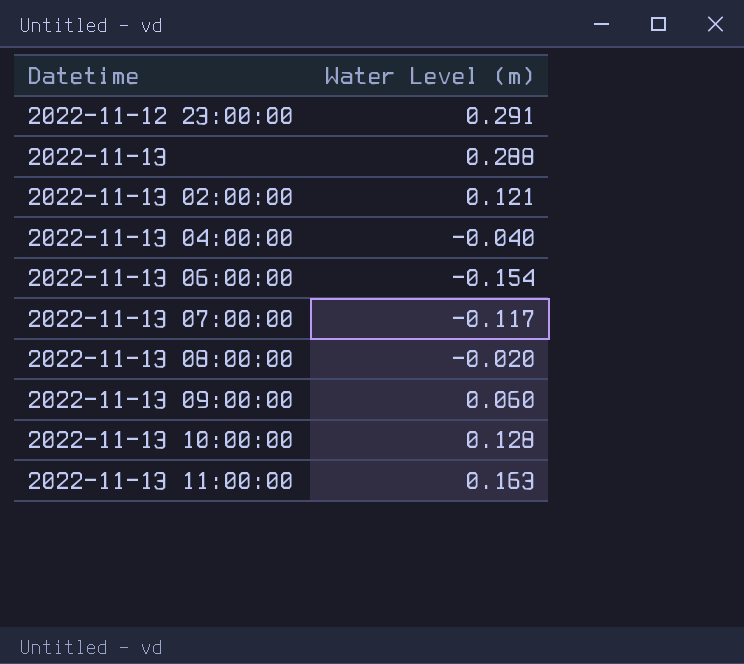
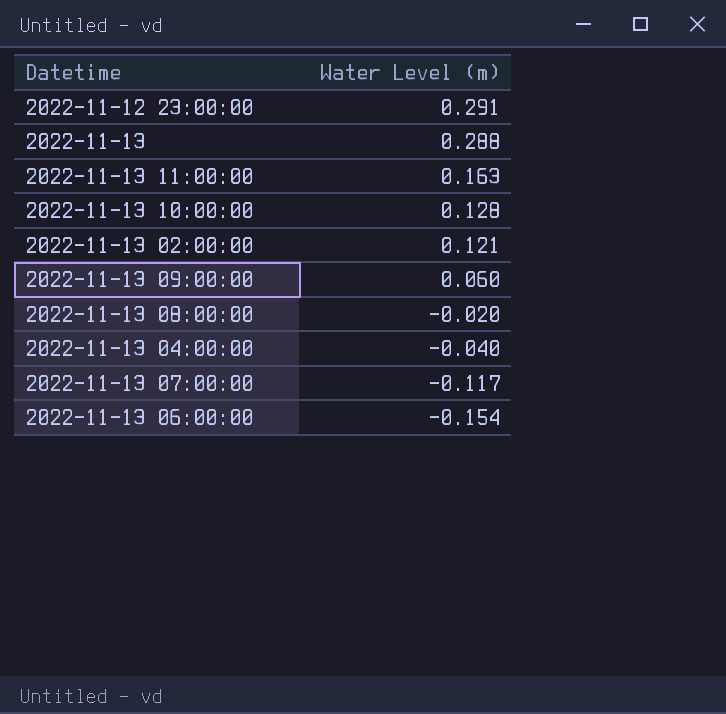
row order: Datetime ascending -> Water Level (m) descending

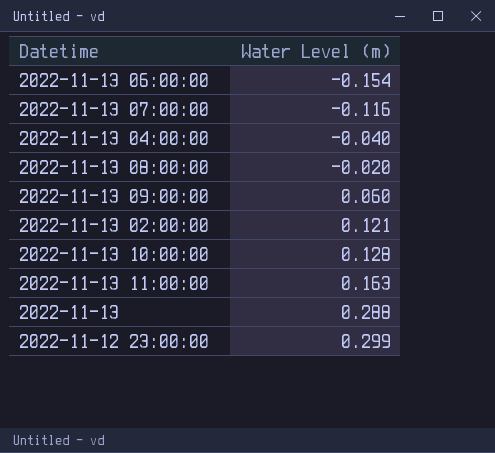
row order: Water Level (m) descending -> Water Level (m) ascending
2022-11-13 07:00:00 | Water Level (m): -0.117 -> -0.116
2022-11-12 23:00:00 | Water Level (m): 0.291 -> 0.299

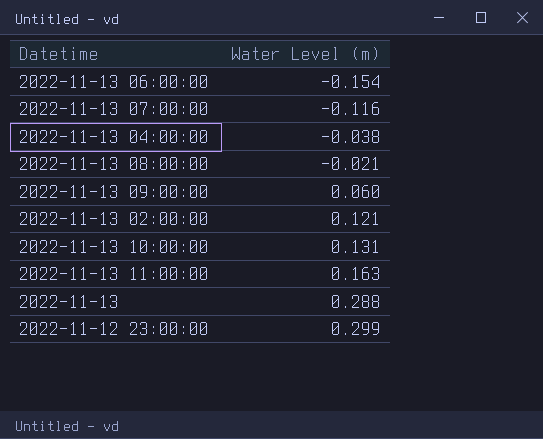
2022-11-13 04:00:00 | Water Level (m): -0.040 -> -0.038
2022-11-13 08:00:00 | Water Level (m): -0.020 -> -0.021
2022-11-13 10:00:00 | Water Level (m): 0.128 -> 0.131

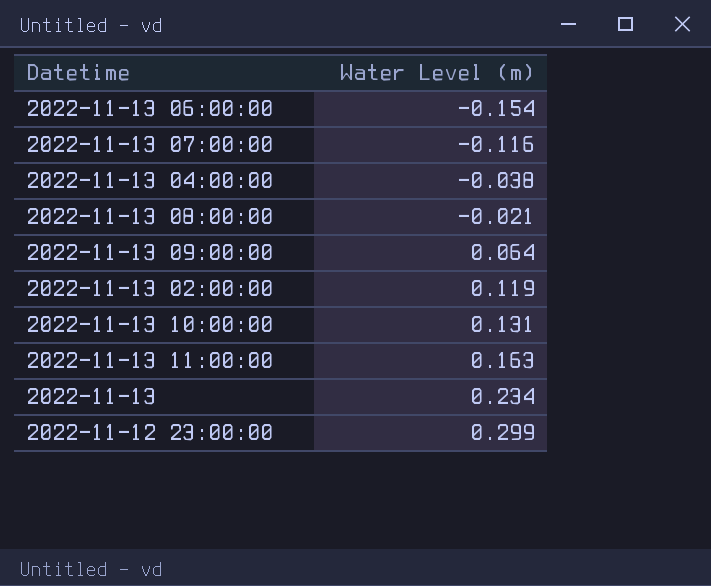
2022-11-13 09:00:00 | Water Level (m): 0.060 -> 0.064
2022-11-13 02:00:00 | Water Level (m): 0.121 -> 0.119
2022-11-13 | Water Level (m): 0.288 -> 0.234

